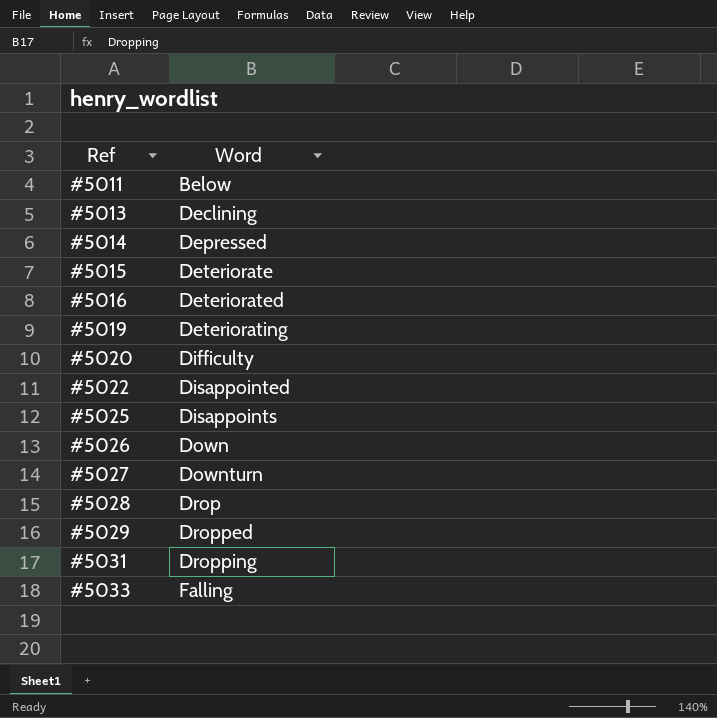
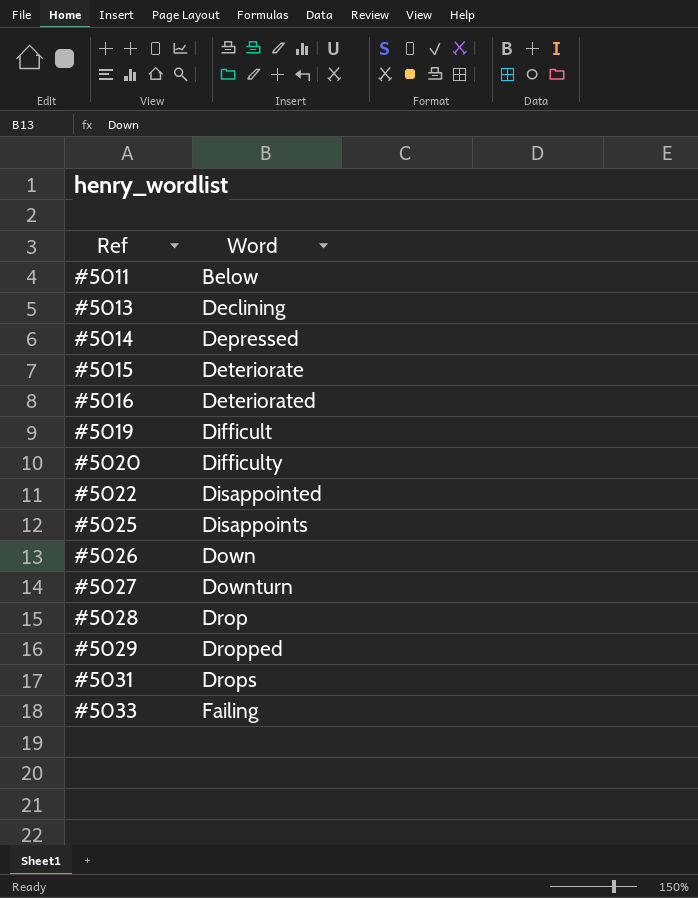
#5019 | Word: Deteriorating -> Difficult
#5031 | Word: Dropping -> Drops
#5033 | Word: Falling -> Failing

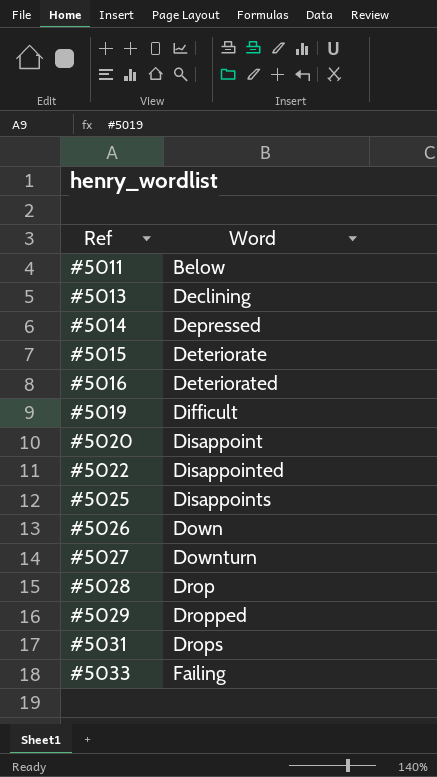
#5020 | Word: Difficulty -> Disappoint

